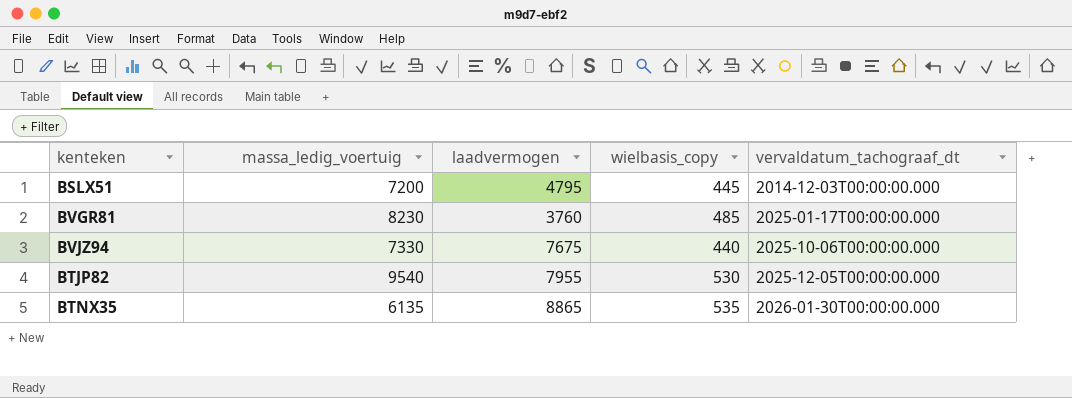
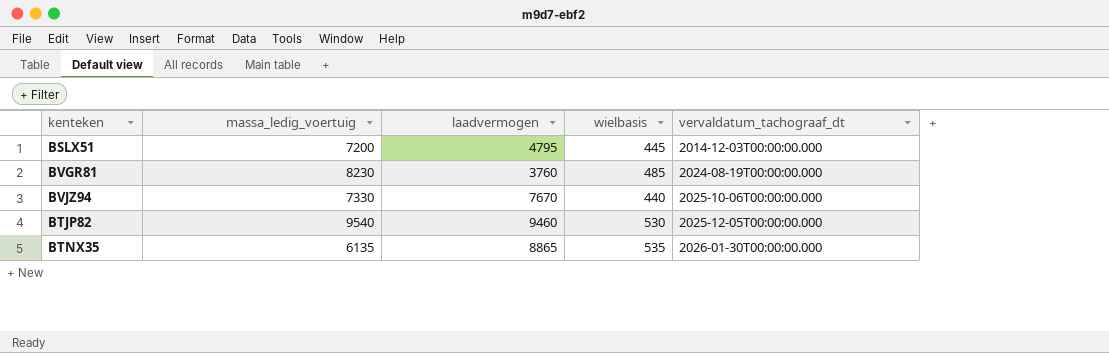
column name: wielbasis_copy -> wielbasis
BVGR81 | vervaldatum_tachograaf_dt: 2025-01-17T00:00:00.000 -> 2024-08-19T00:00:00.000
BVJZ94 | laadvermogen: 7675 -> 7670
BTJP82 | laadvermogen: 7955 -> 9460

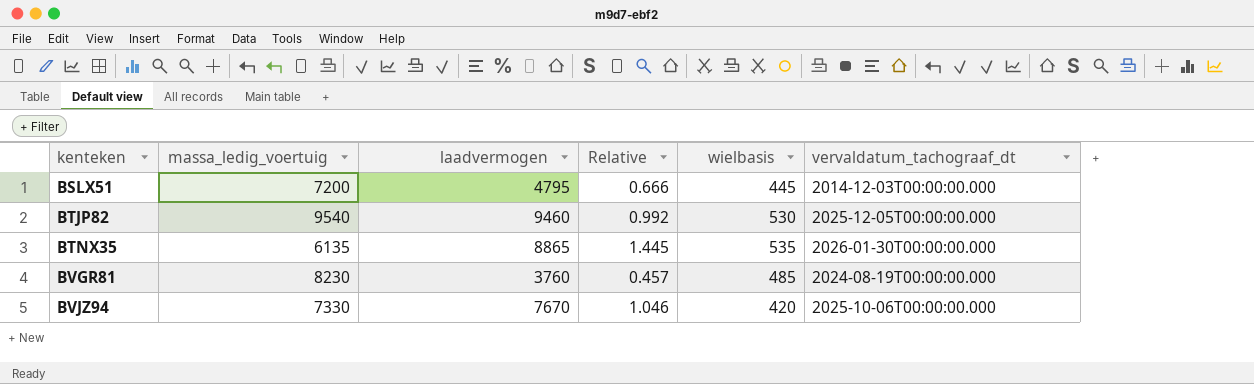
row order: vervaldatum_tachograaf_dt ascending -> kenteken ascending
column Relative | formula: none -> [laadvermogen] / [massa_ledig_voertuig]
BVJZ94 | wielbasis: 440 -> 420

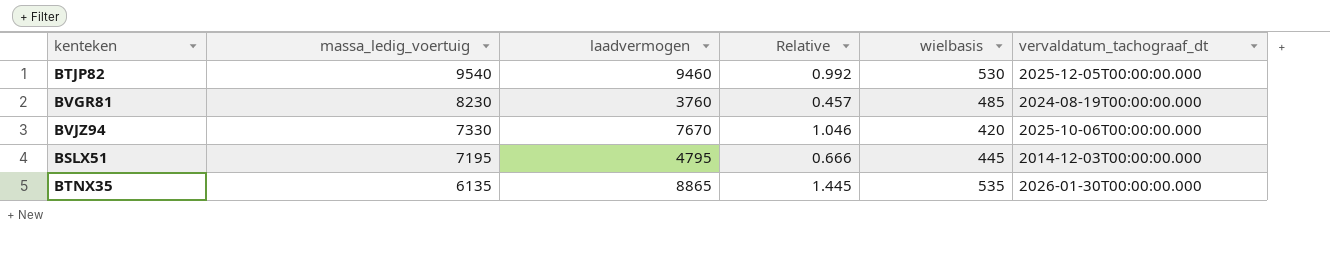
row order: kenteken ascending -> massa_ledig_voertuig descending
BSLX51 | massa_ledig_voertuig: 7200 -> 7195

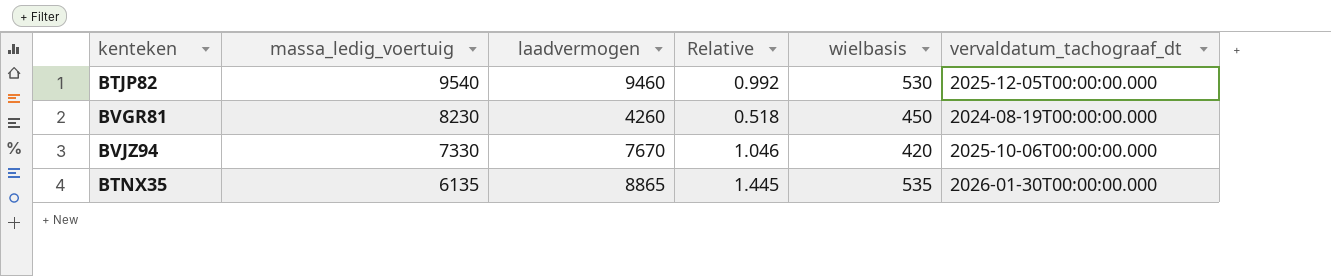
row BSLX51: 7195 | 4795 | 0.666 | 445 | 2014-12-03T00:00:00.000 -> none
BVGR81 | laadvermogen: 3760 -> 4260
BVGR81 | Relative: 0.457 -> 0.518
BVGR81 | wielbasis: 485 -> 450

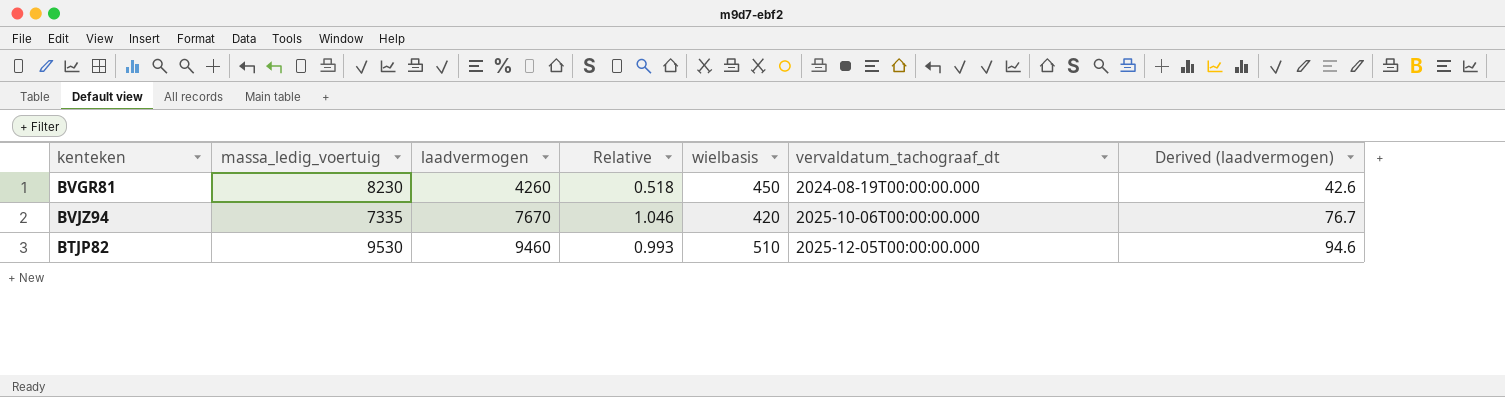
row order: massa_ledig_voertuig descending -> laadvermogen ascending
column Derived (laadvermogen) | formula: none -> [laadvermogen] * 0.01
row BTNX35: 6135 | 8865 | 1.445 | 535 | 2026-01-30T00:00:00.000 -> none
BVJZ94 | massa_ledig_voertuig: 7330 -> 7335
BTJP82 | massa_ledig_voertuig: 9540 -> 9530
BTJP82 | Relative: 0.992 -> 0.993
BTJP82 | wielbasis: 530 -> 510

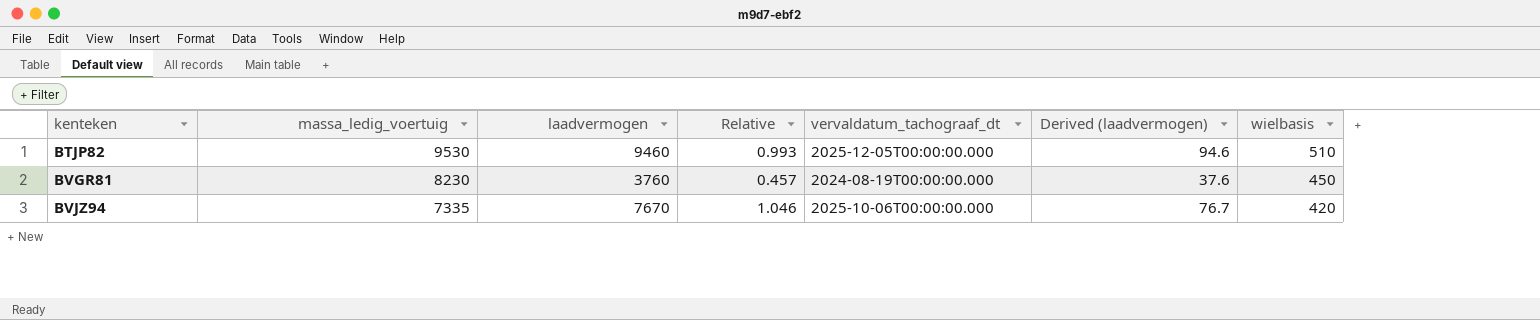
row order: laadvermogen ascending -> kenteken ascending
column wielbasis | position: 5 -> 7
BVGR81 | laadvermogen: 4260 -> 3760
BVGR81 | Relative: 0.518 -> 0.457
BVGR81 | Derived (laadvermogen): 42.6 -> 37.6

